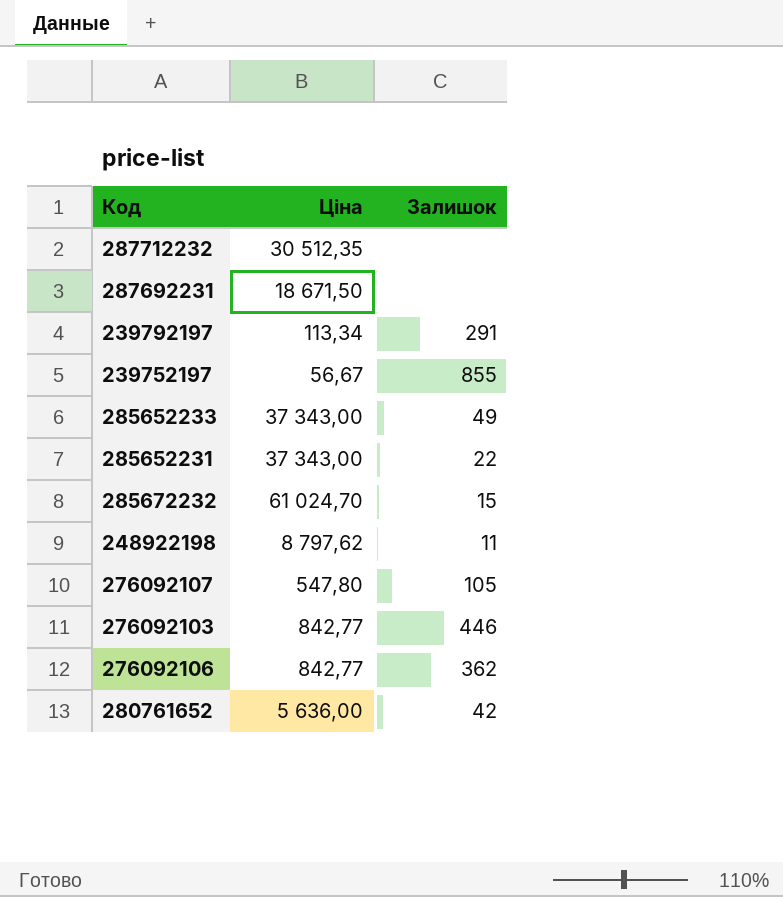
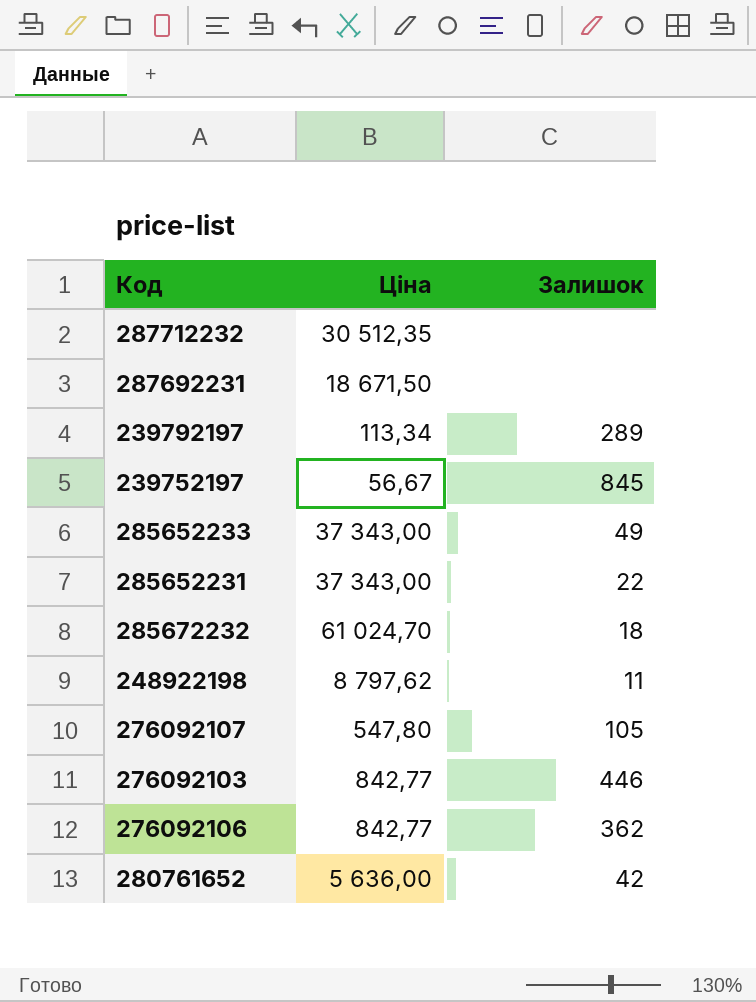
239792197 | Залишок: 291 -> 289
239752197 | Залишок: 855 -> 845
285672232 | Залишок: 15 -> 18

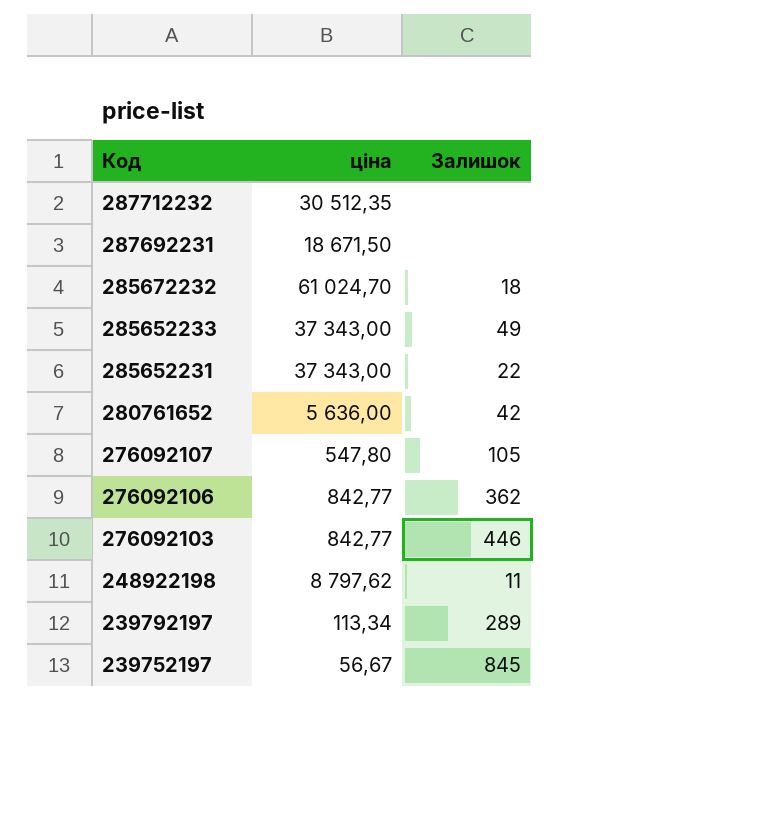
row order: none -> Код descending
column name: Ціна -> ціна

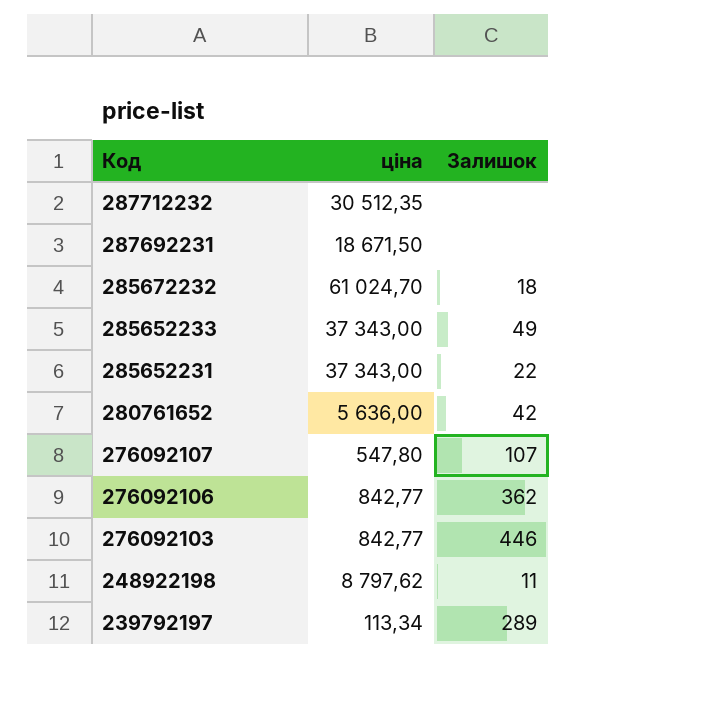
row 239752197: 56,67 | 845 -> none
276092107 | Залишок: 105 -> 107

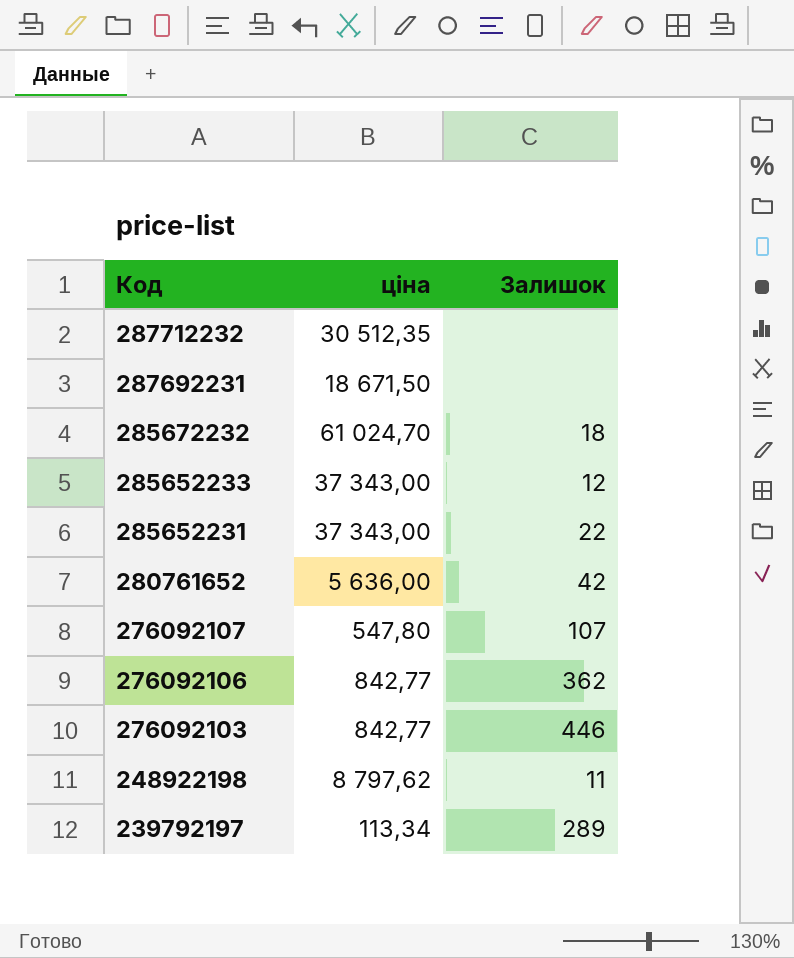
285652233 | Залишок: 49 -> 12

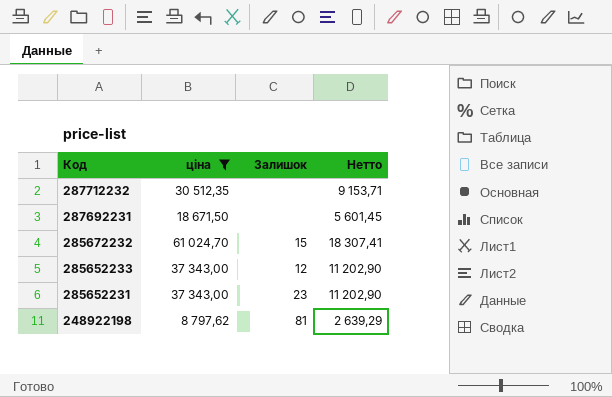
filter: none -> ціна >= 8 797,62
column Нетто | formula: none -> [ціна] * 0,3
285672232 | Залишок: 18 -> 15
285652231 | Залишок: 22 -> 23
248922198 | Залишок: 11 -> 81

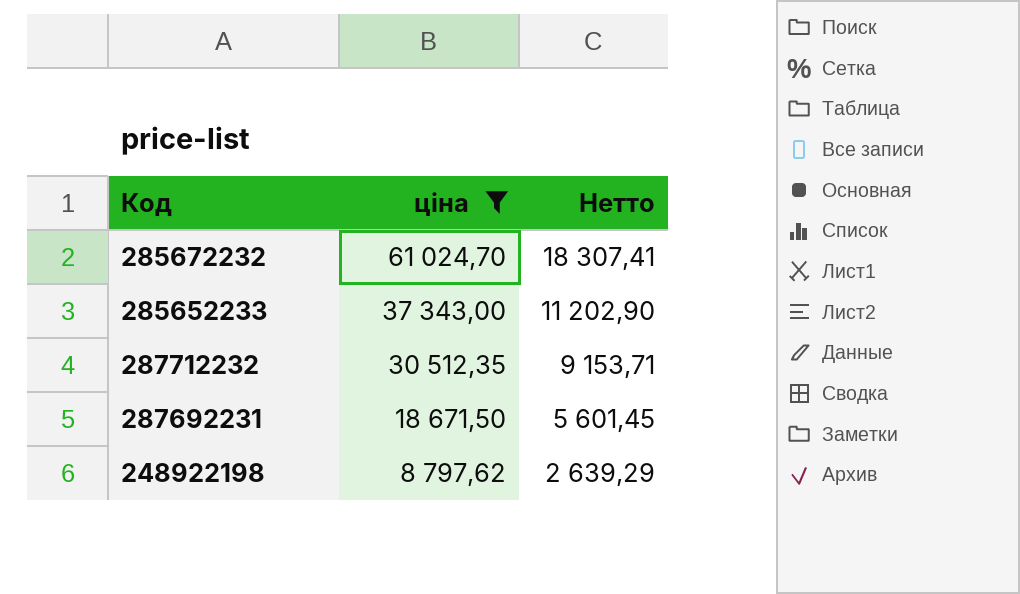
row order: Код descending -> ціна descending
column Залишок | position: 3 -> none
row 285652231: 37 343,00 | 23 | 11 202,90 -> none

